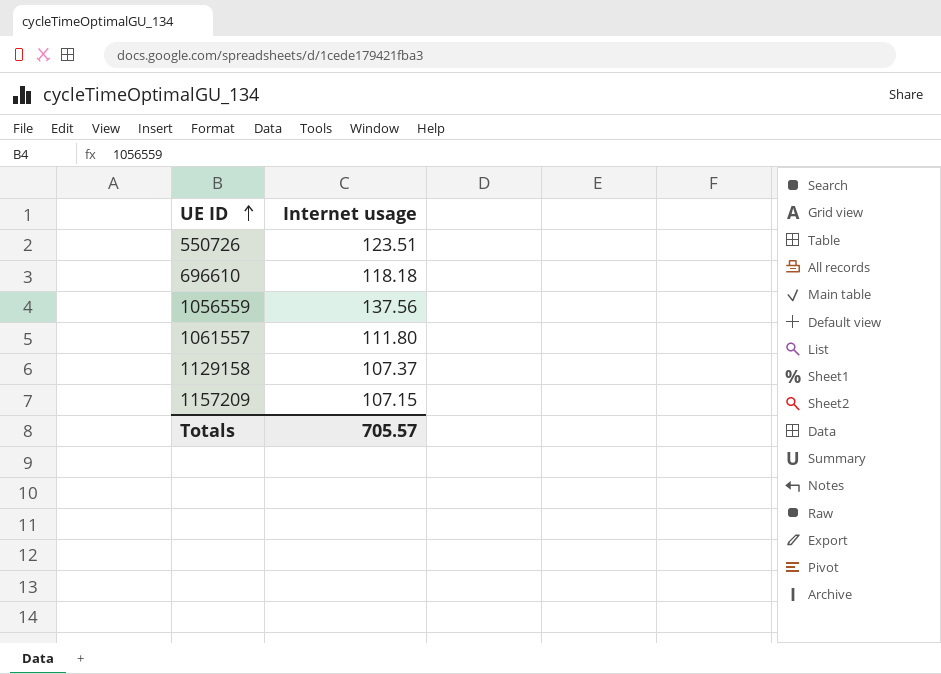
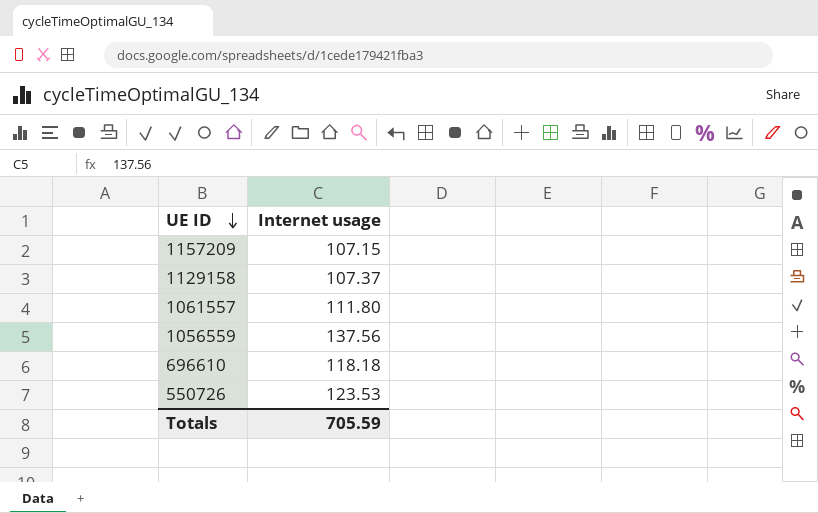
row order: UE ID ascending -> UE ID descending
550726 | Internet usage: 123.51 -> 123.53
Totals | Internet usage: 705.57 -> 705.59

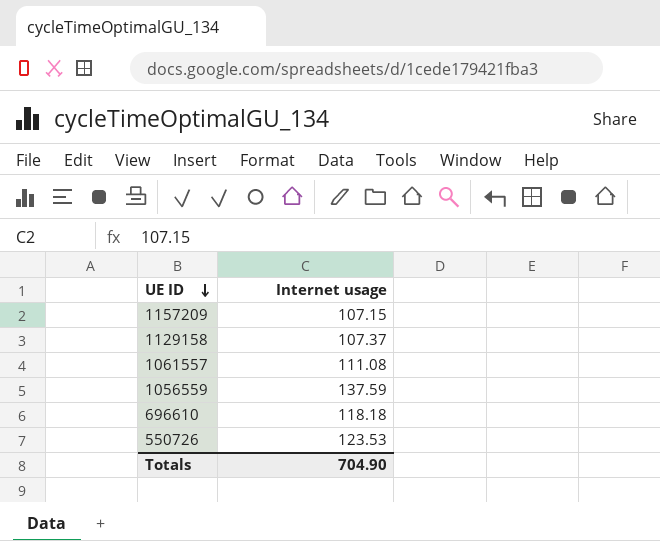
1061557 | Internet usage: 111.80 -> 111.08
1056559 | Internet usage: 137.56 -> 137.59
Totals | Internet usage: 705.59 -> 704.90

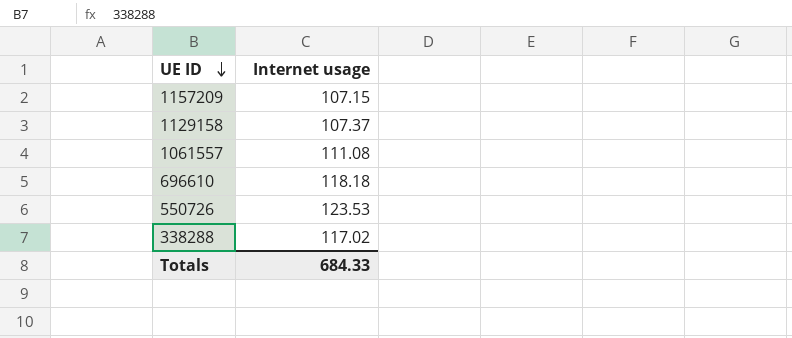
row 1056559: 137.59 -> none
row 338288: none -> 117.02
Totals | Internet usage: 704.90 -> 684.33

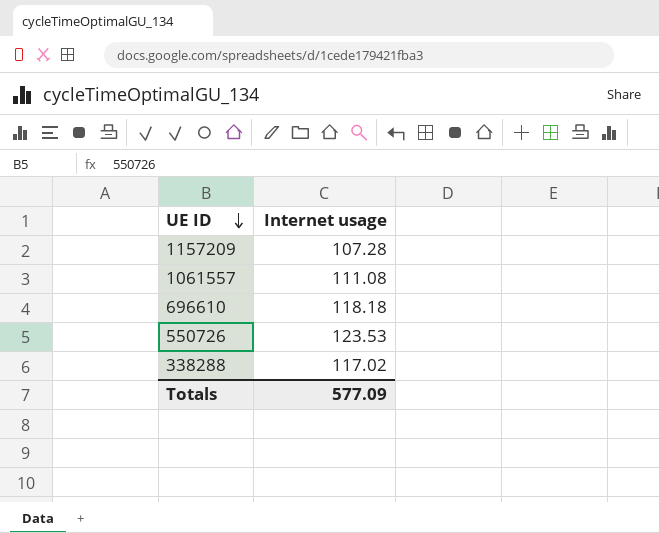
row 1129158: 107.37 -> none
1157209 | Internet usage: 107.15 -> 107.28
Totals | Internet usage: 684.33 -> 577.09

